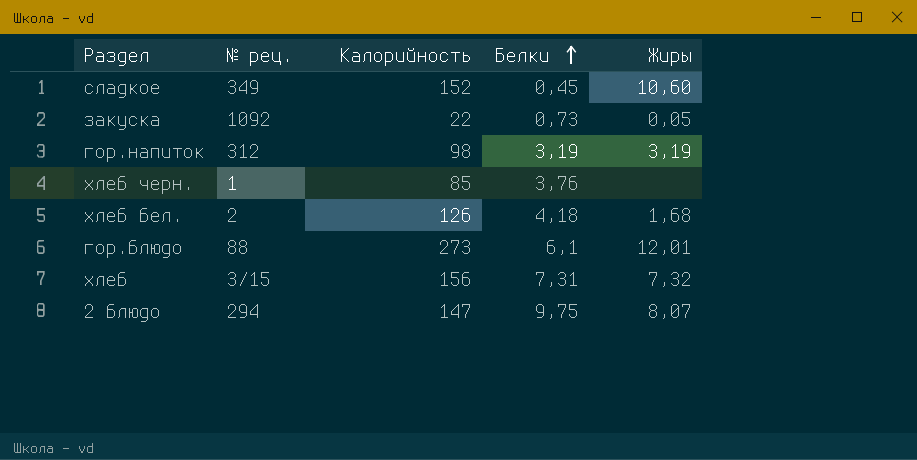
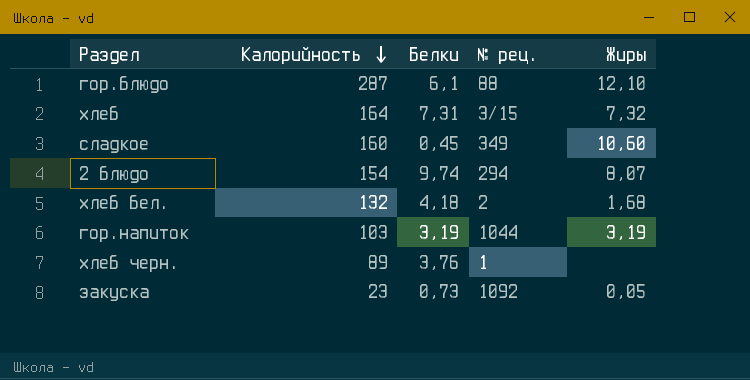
row order: Белки ascending -> Калорийность descending
column № рец. | position: 2 -> 4
гор.блюдо | Калорийность: 273 -> 287
гор.блюдо | Жиры: 12,01 -> 12,10
хлеб | Калорийность: 156 -> 164
сладкое | Калорийность: 152 -> 160
2 блюдо | Калорийность: 147 -> 154
2 блюдо | Белки: 9,75 -> 9,74
хлеб бел. | Калорийность: 126 -> 132
гор.напиток | Калорийность: 98 -> 103
гор.напиток | № рец.: 312 -> 1044
хлеб черн. | Калорийность: 85 -> 89
закуска | Калорийность: 22 -> 23

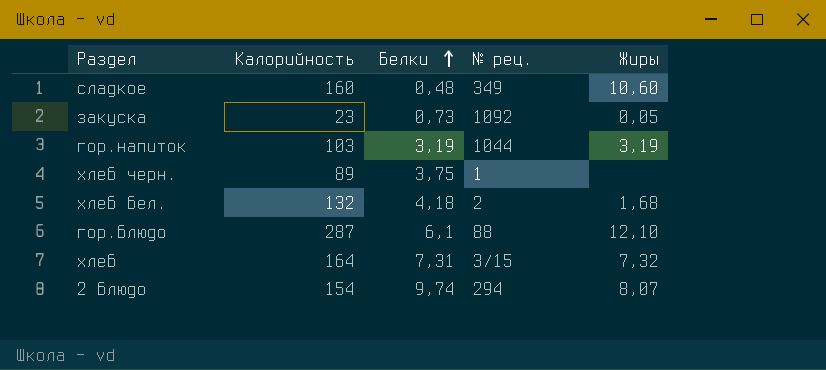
row order: Калорийность descending -> Белки ascending
сладкое | Белки: 0,45 -> 0,48
хлеб черн. | Белки: 3,76 -> 3,75

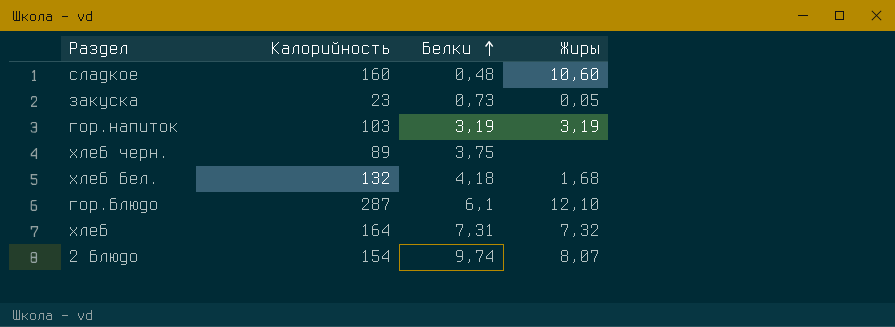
column № рец. | position: 4 -> none

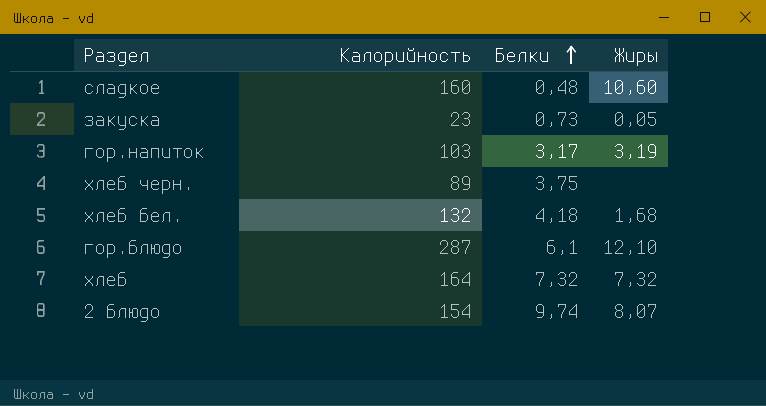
гор.напиток | Белки: 3,19 -> 3,17
хлеб | Белки: 7,31 -> 7,32

